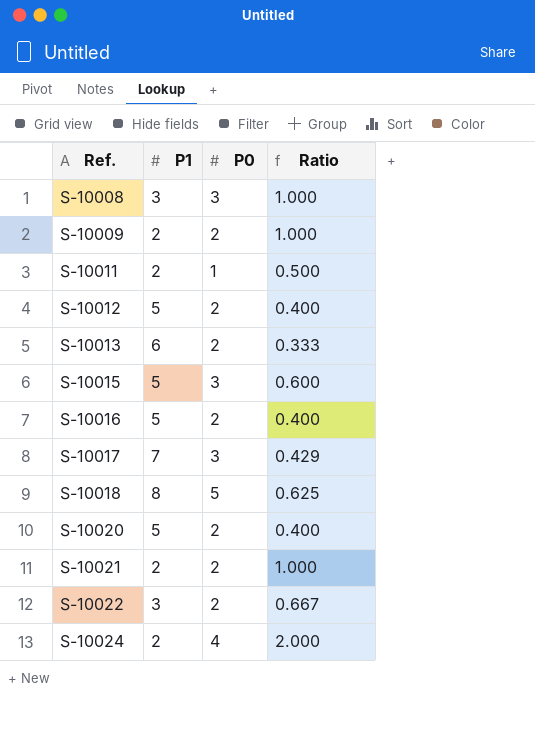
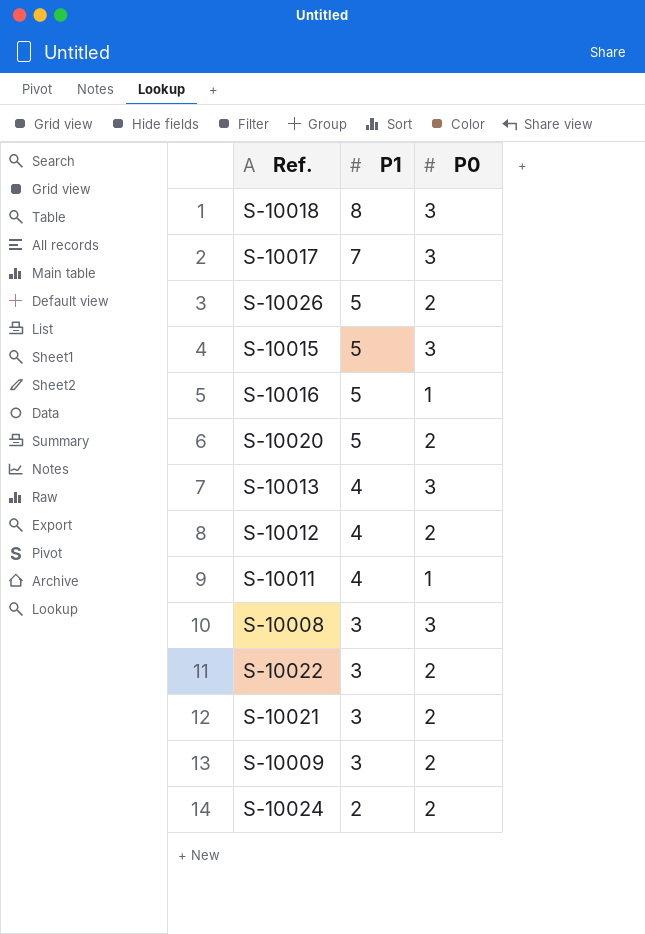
row order: Ref. ascending -> P1 descending
column Ratio | formula: [P0] / [P1] -> none
S-10018 | P0: 5 -> 3
row S-10026: none -> 5 | 2
S-10016 | P0: 2 -> 1
S-10013 | P1: 6 -> 4
S-10013 | P0: 2 -> 3
S-10012 | P1: 5 -> 4
S-10011 | P1: 2 -> 4
S-10021 | P1: 2 -> 3
S-10009 | P1: 2 -> 3
S-10024 | P0: 4 -> 2

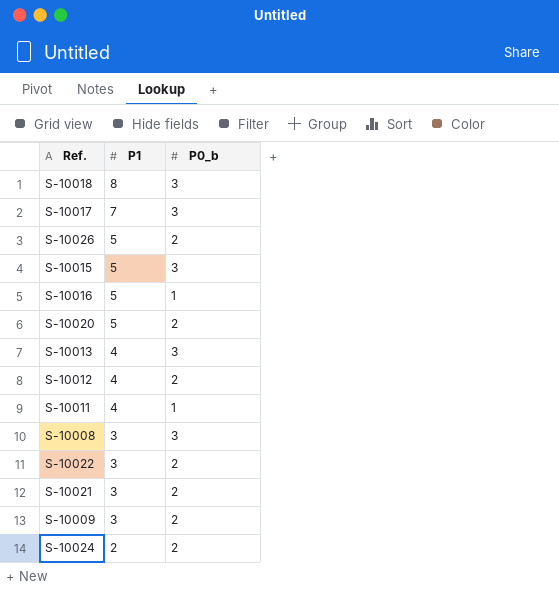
column name: P0 -> P0_b

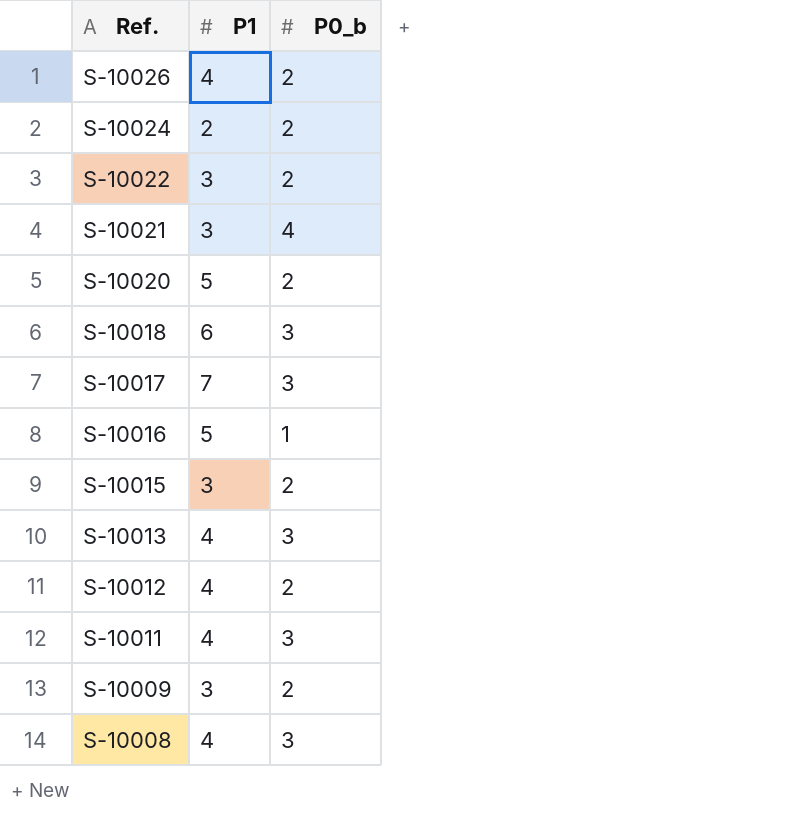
row order: P1 descending -> Ref. descending
S-10026 | P1: 5 -> 4
S-10021 | P0_b: 2 -> 4
S-10018 | P1: 8 -> 6
S-10015 | P1: 5 -> 3
S-10015 | P0_b: 3 -> 2
S-10011 | P0_b: 1 -> 3
S-10008 | P1: 3 -> 4

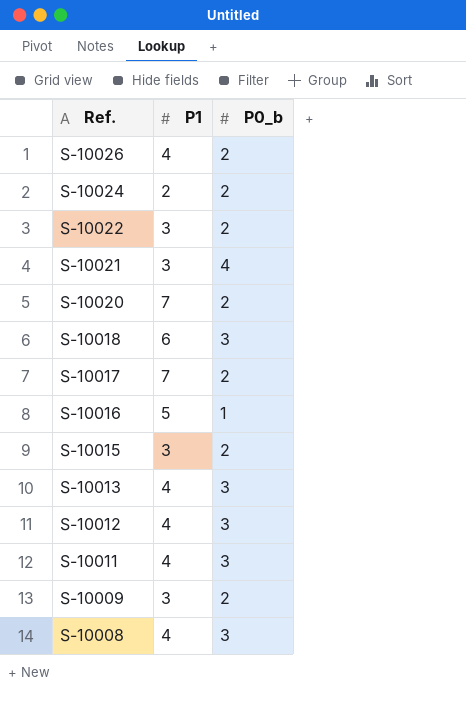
S-10020 | P1: 5 -> 7
S-10017 | P0_b: 3 -> 2
S-10012 | P0_b: 2 -> 3

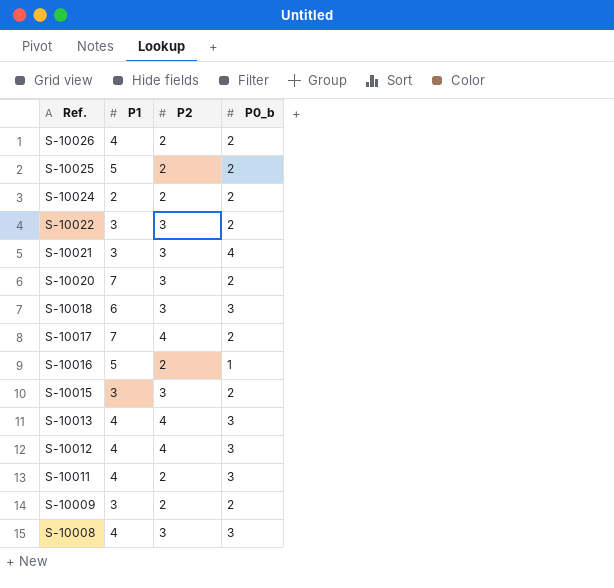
column P2 | position: none -> 3
row S-10025: none -> 5 | 2 | 2

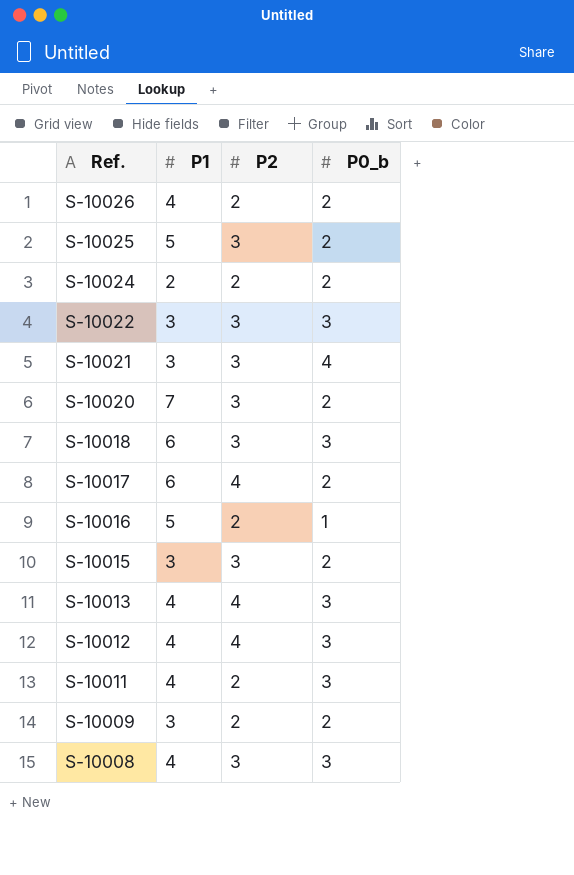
S-10025 | P2: 2 -> 3
S-10022 | P0_b: 2 -> 3
S-10017 | P1: 7 -> 6

